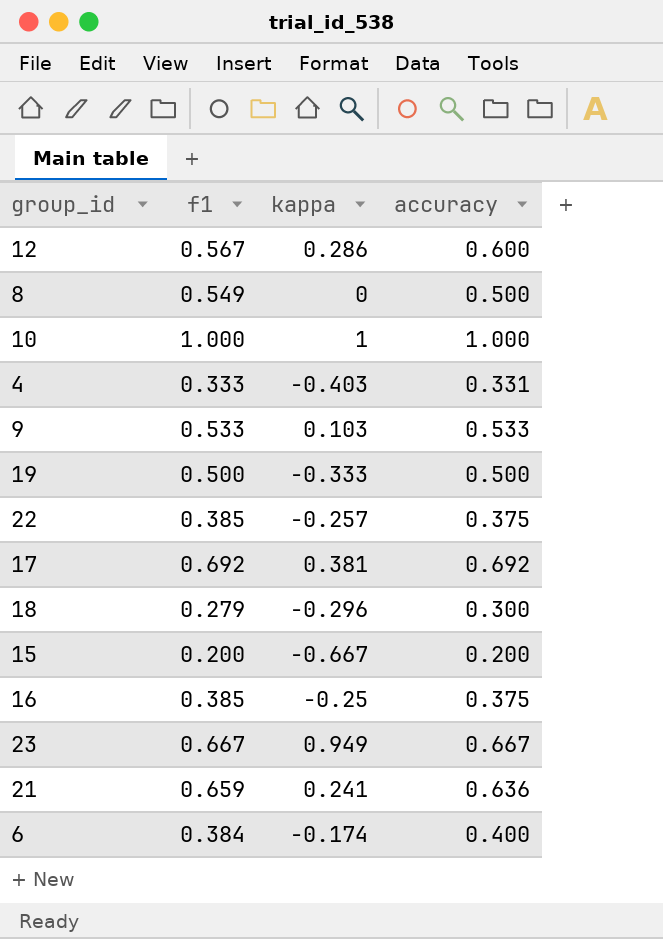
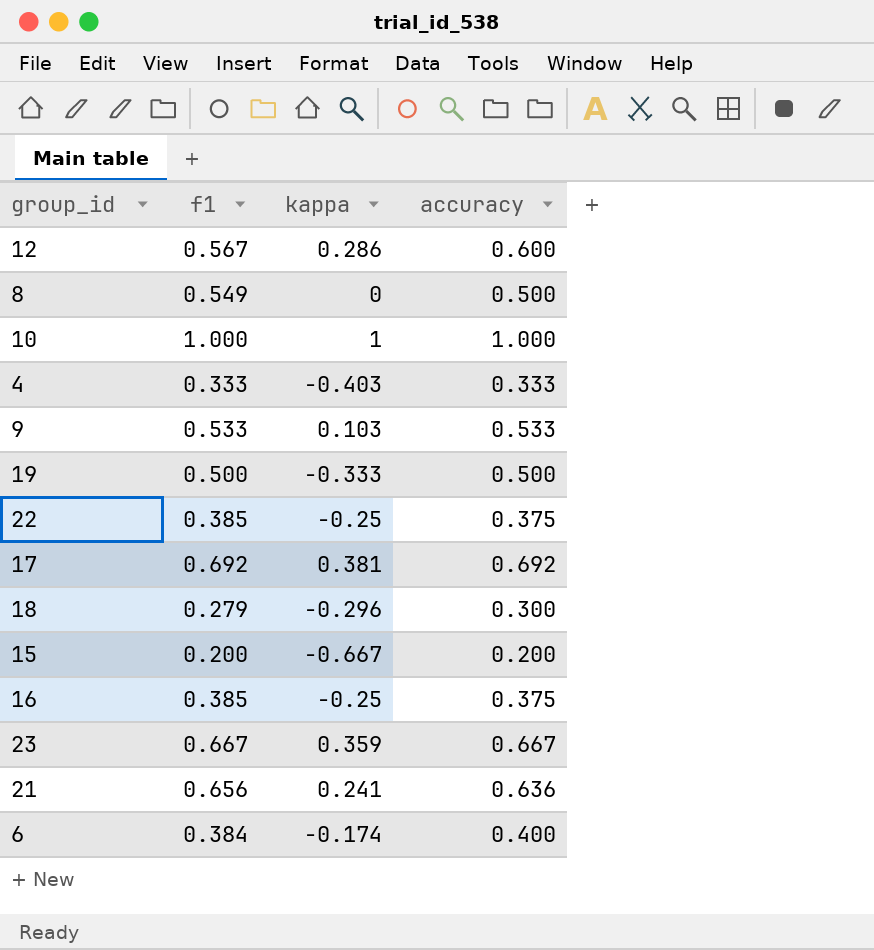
4 | accuracy: 0.331 -> 0.333
22 | kappa: -0.257 -> -0.25
23 | kappa: 0.949 -> 0.359
21 | f1: 0.659 -> 0.656

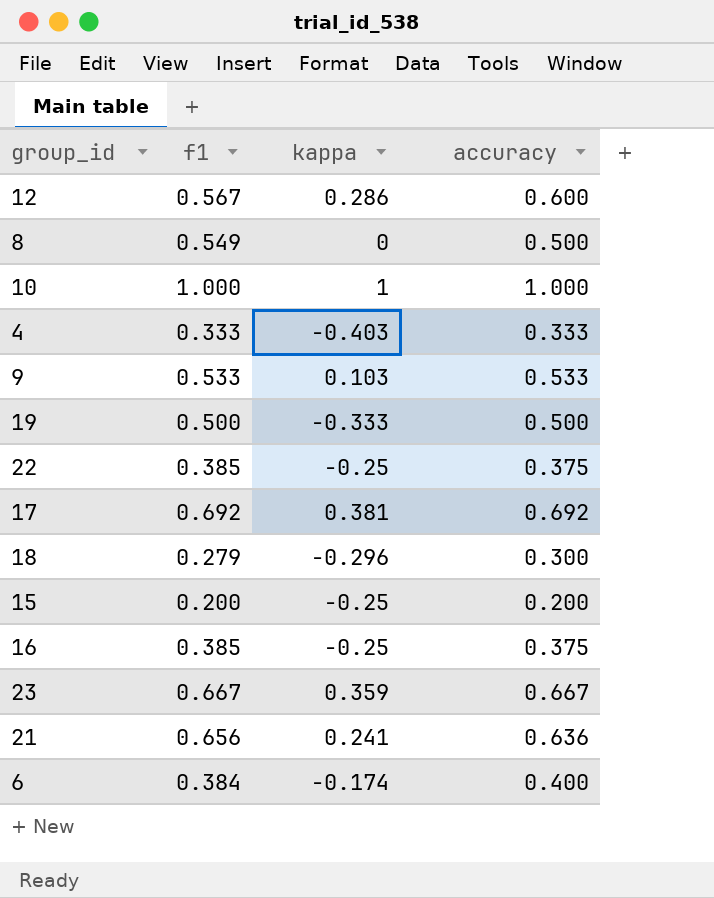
15 | kappa: -0.667 -> -0.25

